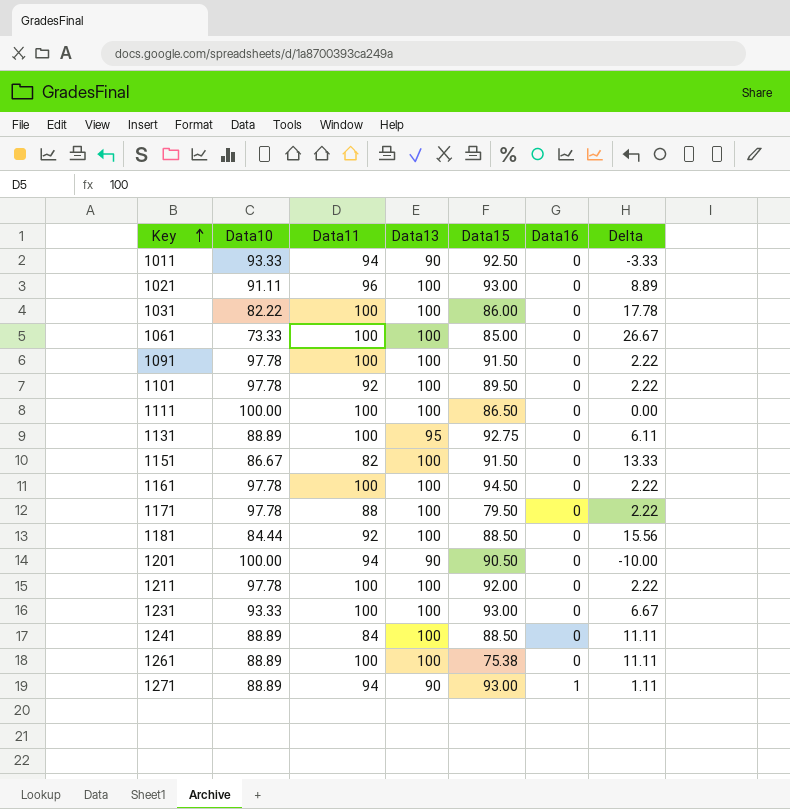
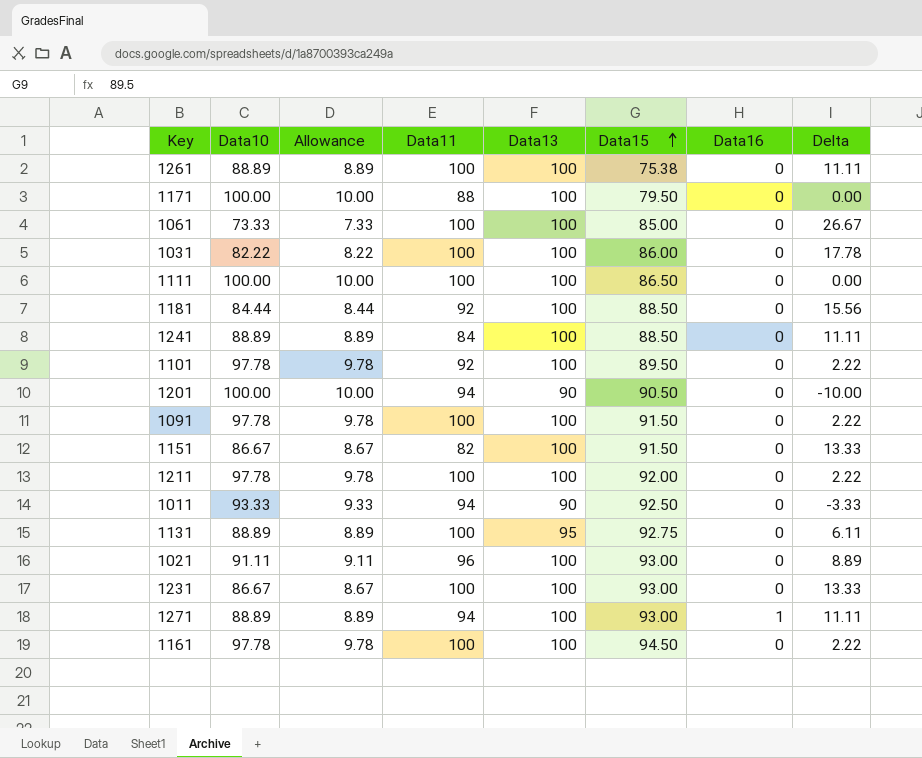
row order: Key ascending -> Data15 ascending
column Allowance | formula: none -> [Data10] * 0.1
1171 | Data10: 97.78 -> 100.00
1171 | Delta: 2.22 -> 0.00
1231 | Data10: 93.33 -> 86.67
1231 | Delta: 6.67 -> 13.33
1271 | Data13: 90 -> 100
1271 | Delta: 1.11 -> 11.11

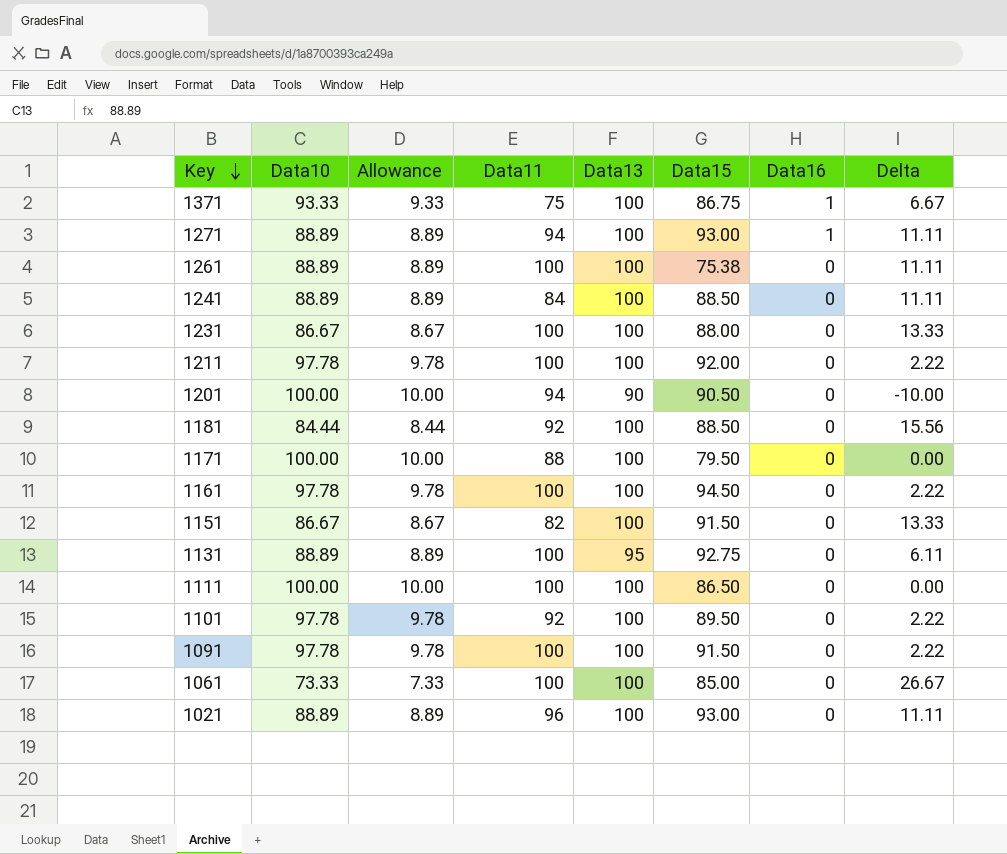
row order: Data15 ascending -> Key descending
row 1031: 82.22 | 8.22 | 100 | 100 | 86.00 | 0 | 17.78 -> none
row 1011: 93.33 | 9.33 | 94 | 90 | 92.50 | 0 | -3.33 -> none
row 1371: none -> 93.33 | 9.33 | 75 | 100 | 86.75 | 1 | 6.67
1231 | Data15: 93.00 -> 88.00
1021 | Data10: 91.11 -> 88.89
1021 | Allowance: 9.11 -> 8.89
1021 | Delta: 8.89 -> 11.11

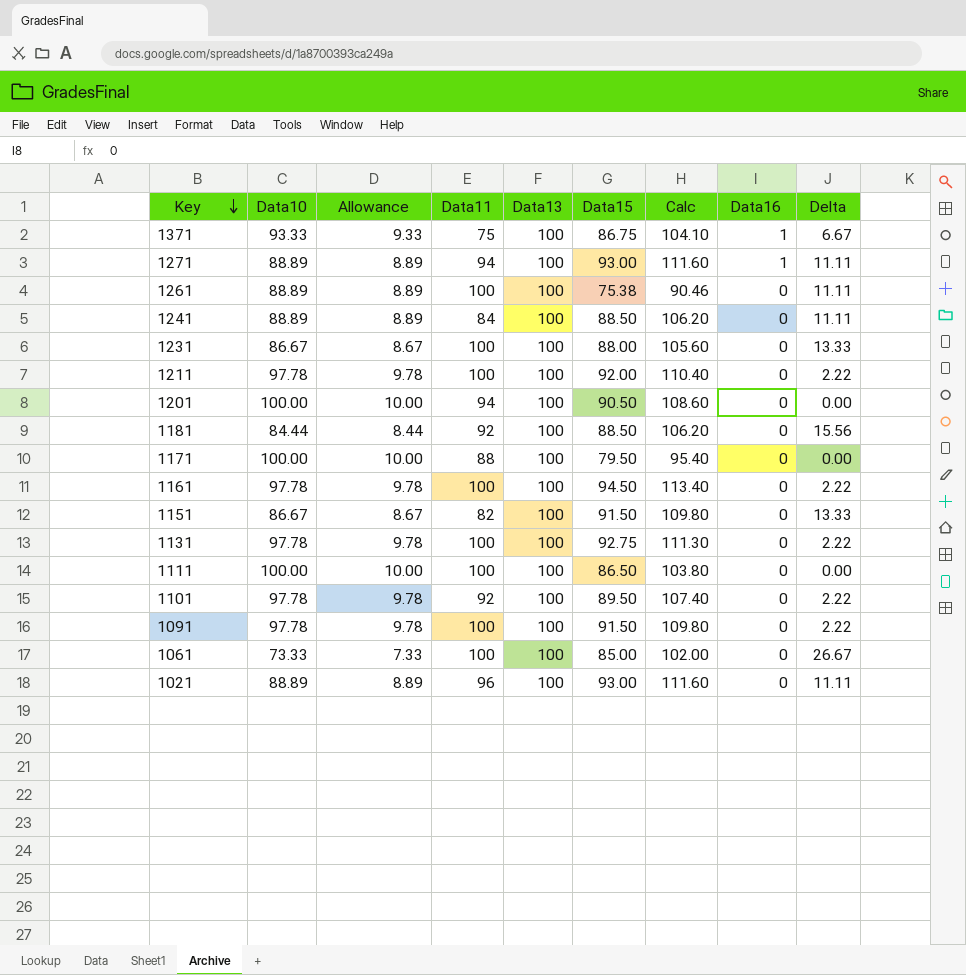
column Calc | formula: none -> [Data15] * 1.2
1201 | Data13: 90 -> 100
1201 | Delta: -10.00 -> 0.00
1131 | Data10: 88.89 -> 97.78
1131 | Allowance: 8.89 -> 9.78
1131 | Data13: 95 -> 100
1131 | Delta: 6.11 -> 2.22

